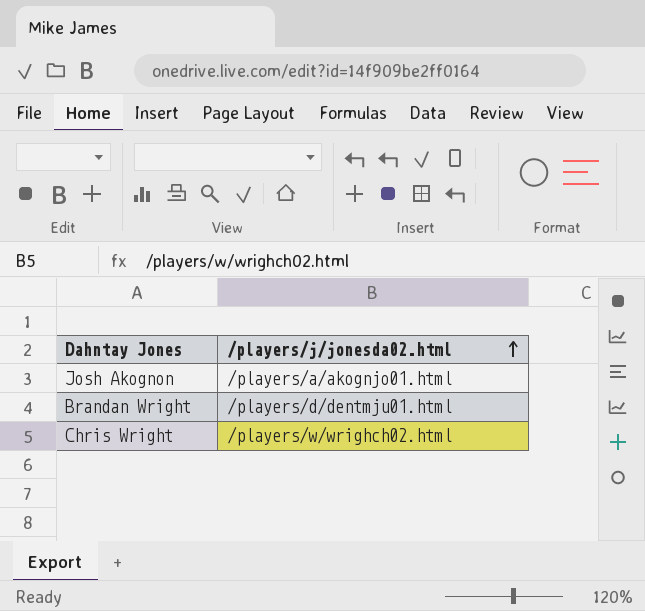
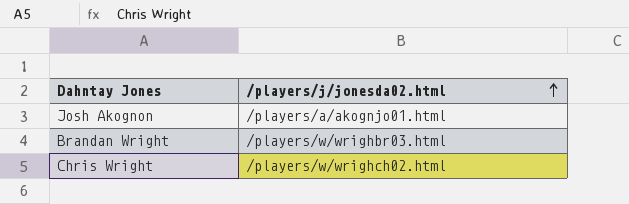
Brandan Wright | /players/j/jonesda02.html: /players/d/dentmju01.html -> /players/w/wrighbr03.html

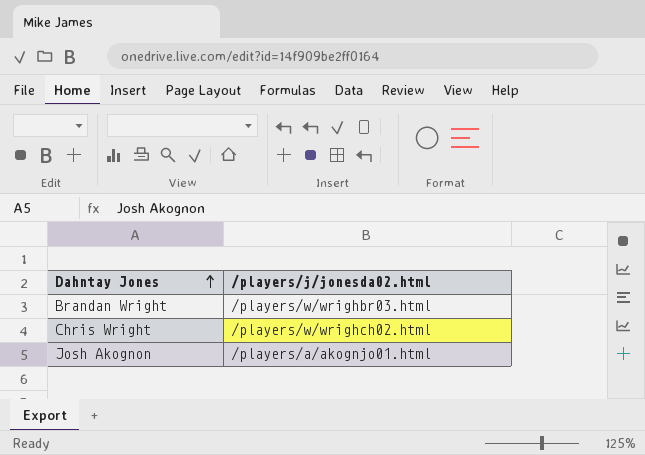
row order: /players/j/jonesda02.html ascending -> Dahntay Jones ascending

